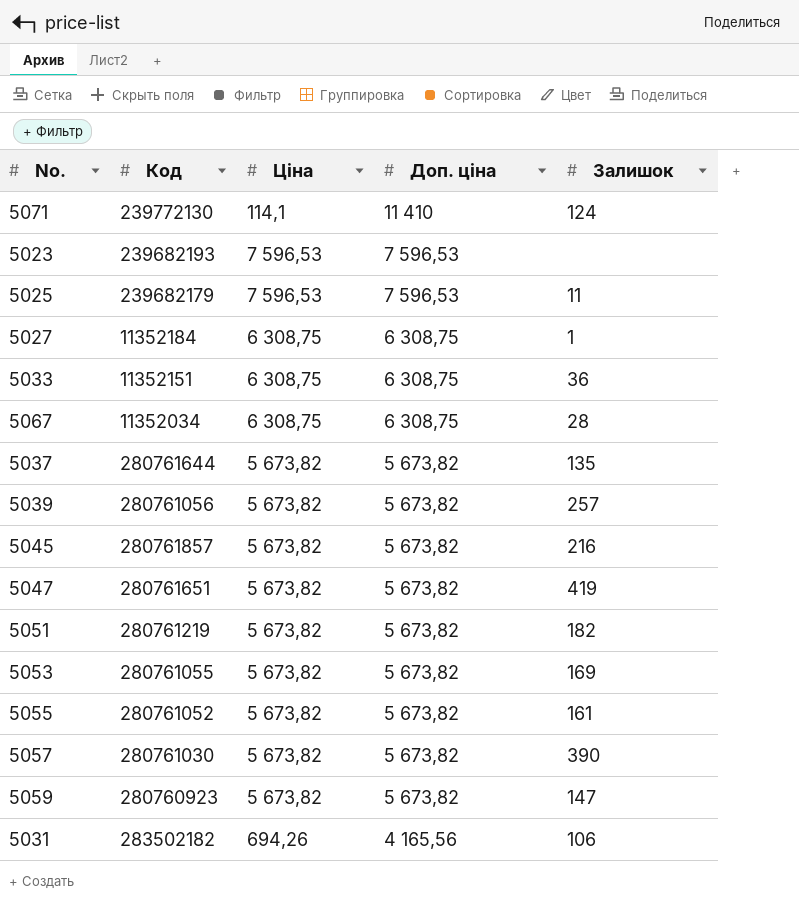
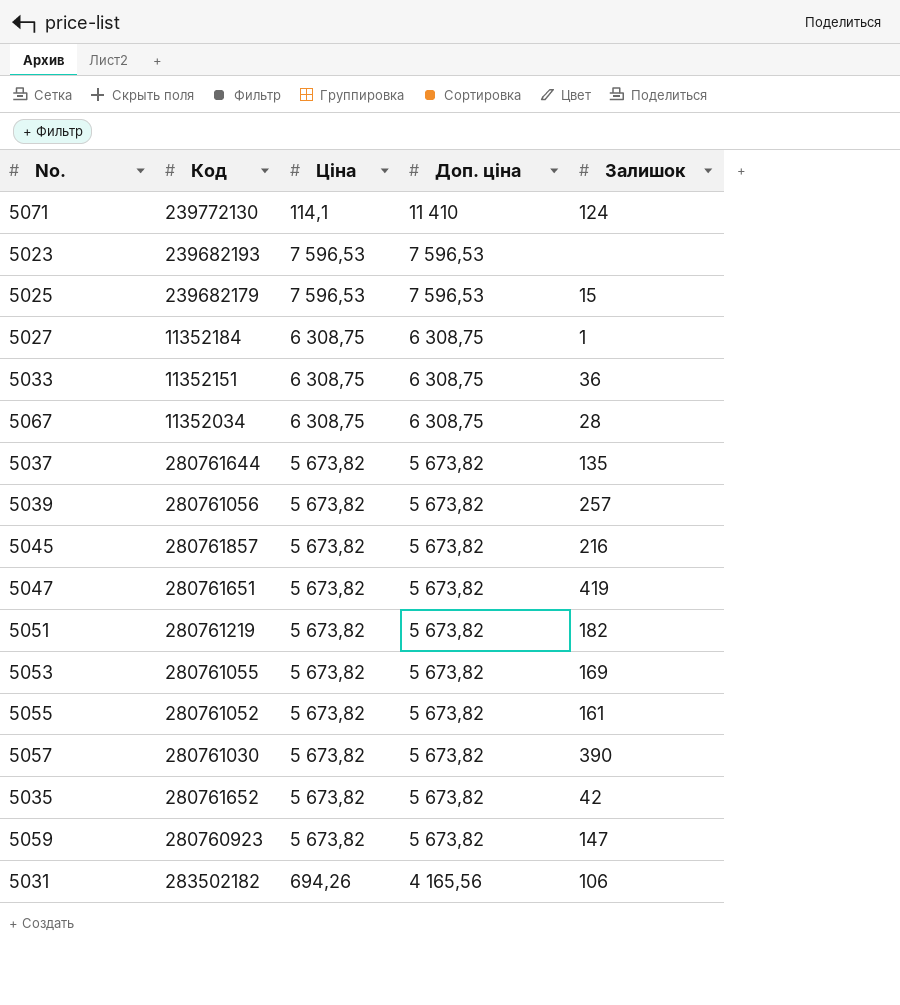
5025 | Залишок: 11 -> 15
row 5035: none -> 280761652 | 5 673,82 | 5 673,82 | 42

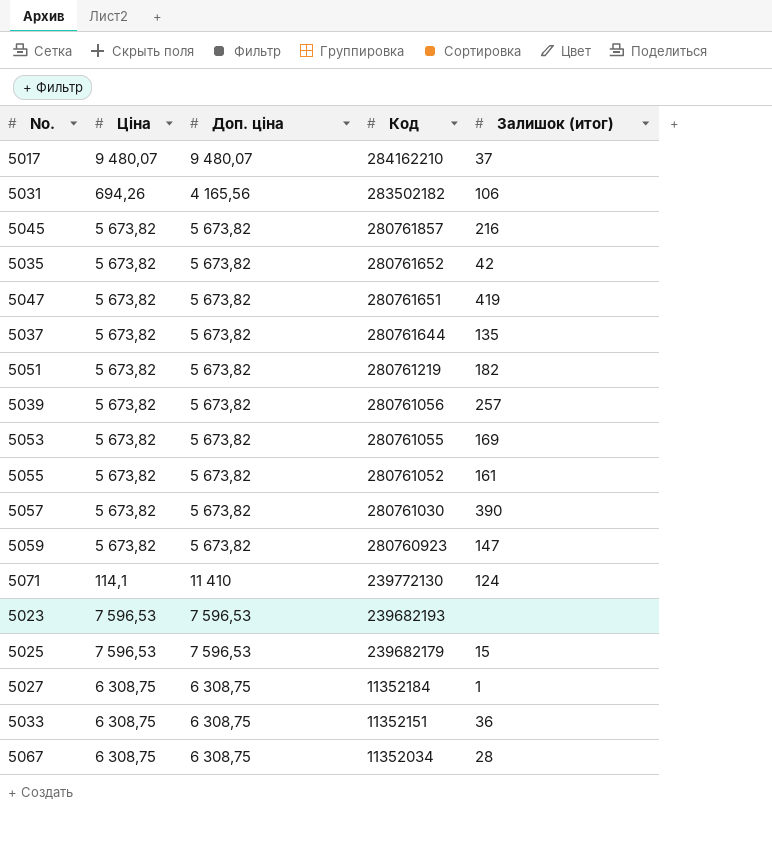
row order: Доп. ціна descending -> Код descending
column Код | position: 2 -> 4
column name: Залишок -> Залишок (итог)
row 5017: none -> 9 480,07 | 9 480,07 | 284162210 | 37

